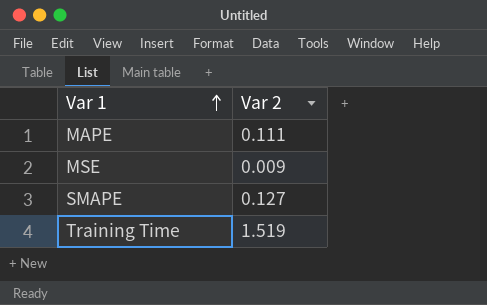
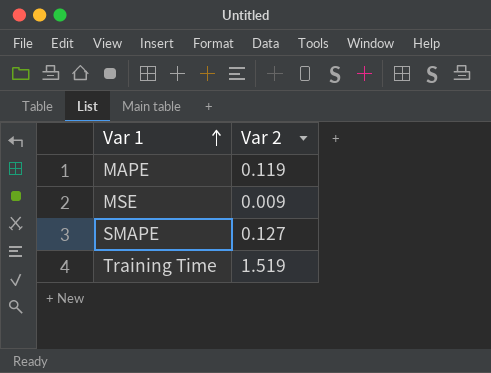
MAPE | Var 2: 0.111 -> 0.119

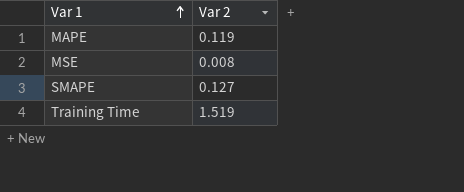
MSE | Var 2: 0.009 -> 0.008

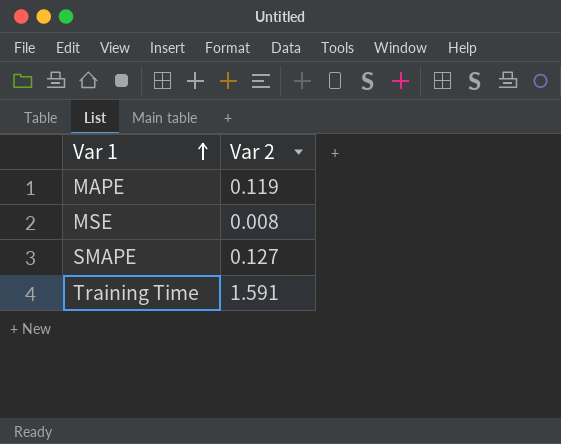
Training Time | Var 2: 1.519 -> 1.591

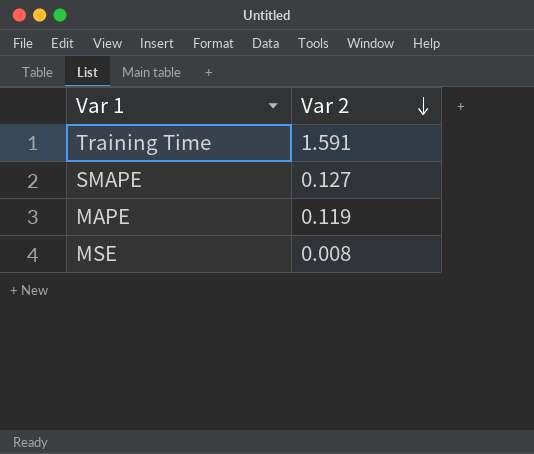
row order: Var 1 ascending -> Var 2 descending

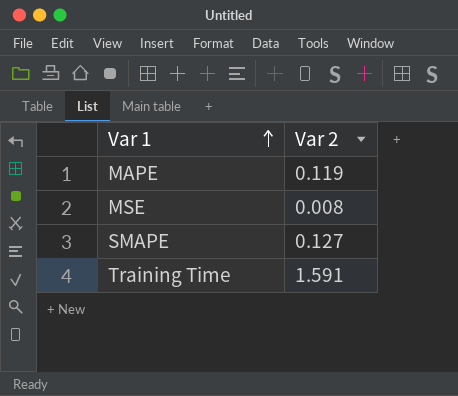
row order: Var 2 descending -> Var 1 ascending

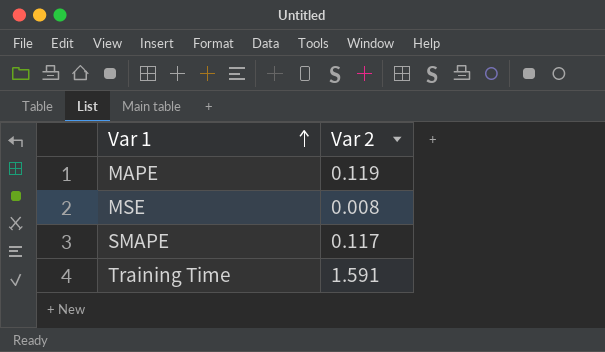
SMAPE | Var 2: 0.127 -> 0.117

